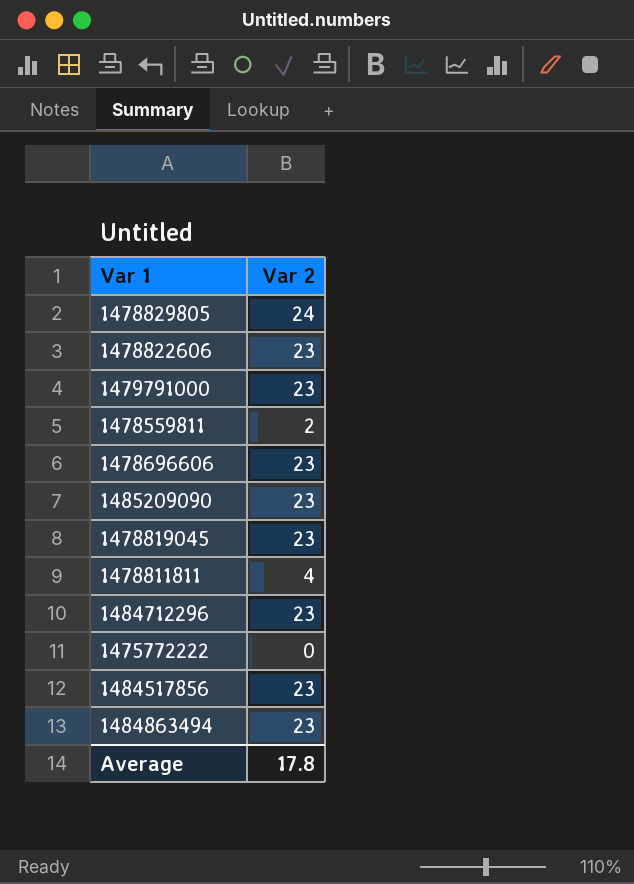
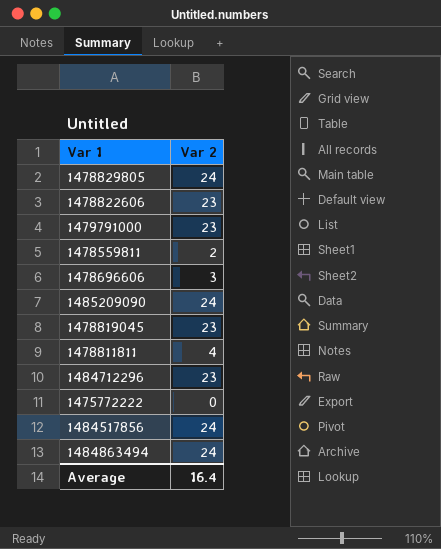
1478696606 | Var 2: 23 -> 3
1485209090 | Var 2: 23 -> 24
1484517856 | Var 2: 23 -> 24
1484863494 | Var 2: 23 -> 24
Average | Var 2: 17.8 -> 16.4

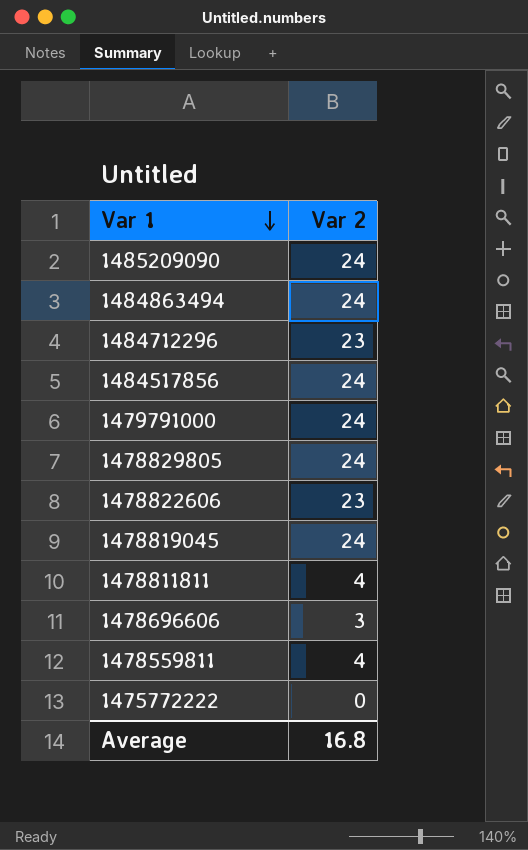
row order: none -> Var 1 descending
1479791000 | Var 2: 23 -> 24
1478819045 | Var 2: 23 -> 24
1478559811 | Var 2: 2 -> 4
Average | Var 2: 16.4 -> 16.8

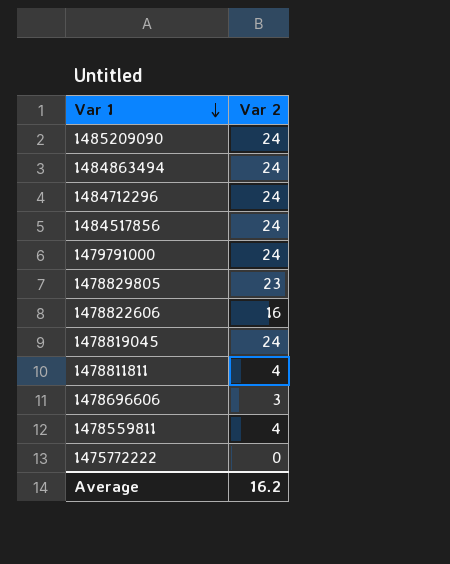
1484712296 | Var 2: 23 -> 24
1478829805 | Var 2: 24 -> 23
1478822606 | Var 2: 23 -> 16
Average | Var 2: 16.8 -> 16.2

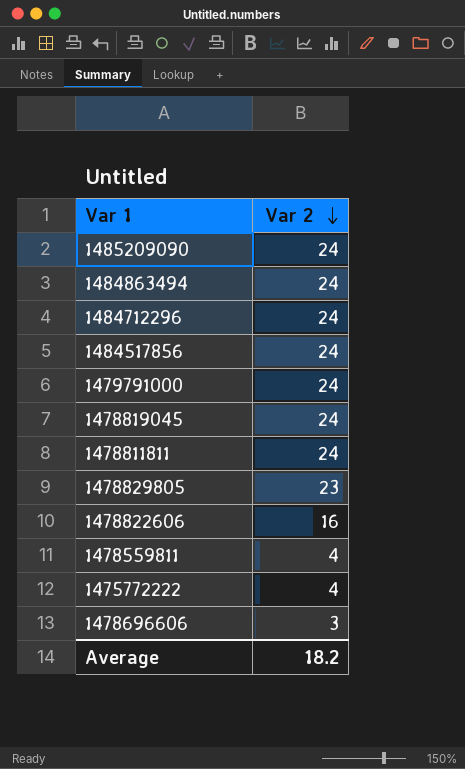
row order: Var 1 descending -> Var 2 descending
1478811811 | Var 2: 4 -> 24
1475772222 | Var 2: 0 -> 4
Average | Var 2: 16.2 -> 18.2

